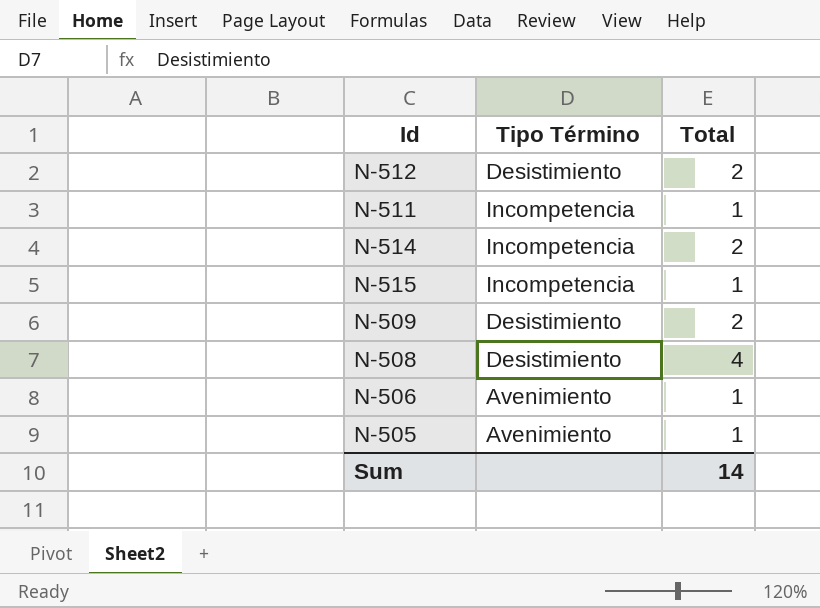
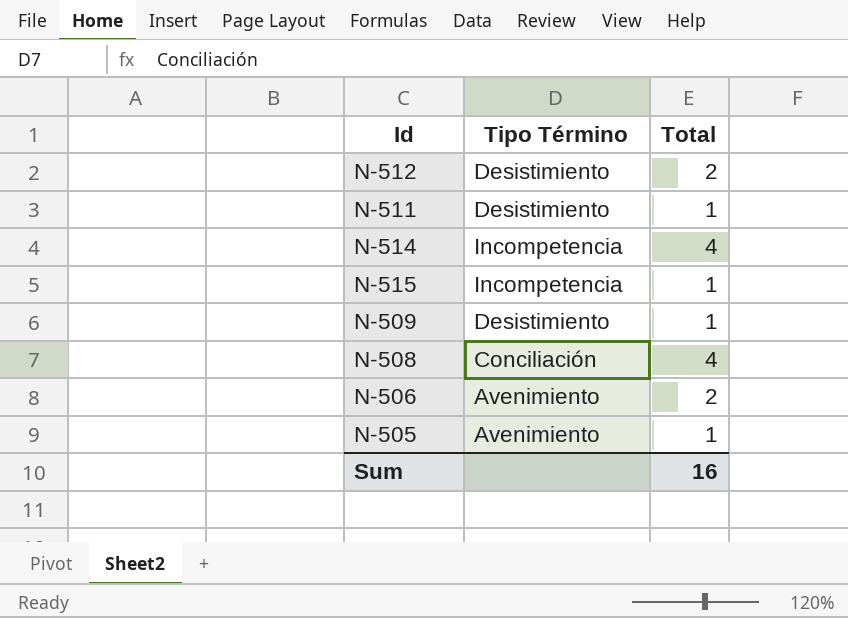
N-511 | Tipo Término: Incompetencia -> Desistimiento
N-514 | Total: 2 -> 4
N-509 | Total: 2 -> 1
N-508 | Tipo Término: Desistimiento -> Conciliación
N-506 | Total: 1 -> 2
Sum | Total: 14 -> 16

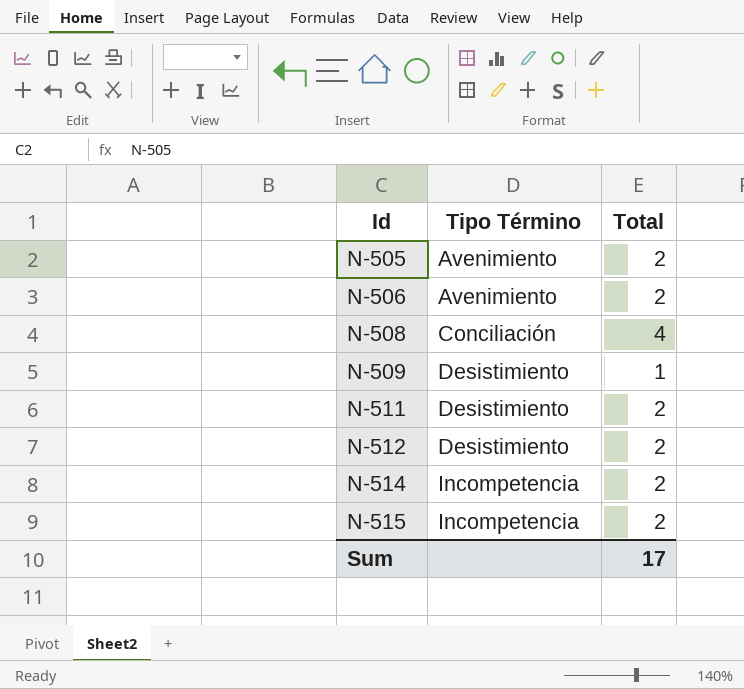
row order: none -> Id ascending
N-505 | Total: 1 -> 2
N-511 | Total: 1 -> 2
N-514 | Total: 4 -> 2
N-515 | Total: 1 -> 2
Sum | Total: 16 -> 17

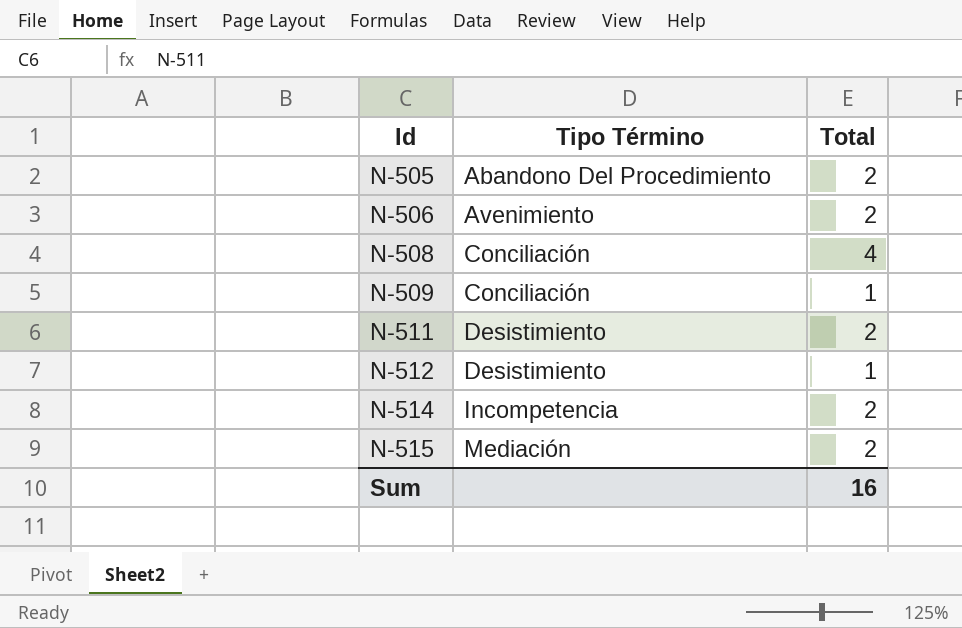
N-505 | Tipo Término: Avenimiento -> Abandono Del Procedimiento
N-509 | Tipo Término: Desistimiento -> Conciliación
N-512 | Total: 2 -> 1
N-515 | Tipo Término: Incompetencia -> Mediación
Sum | Total: 17 -> 16

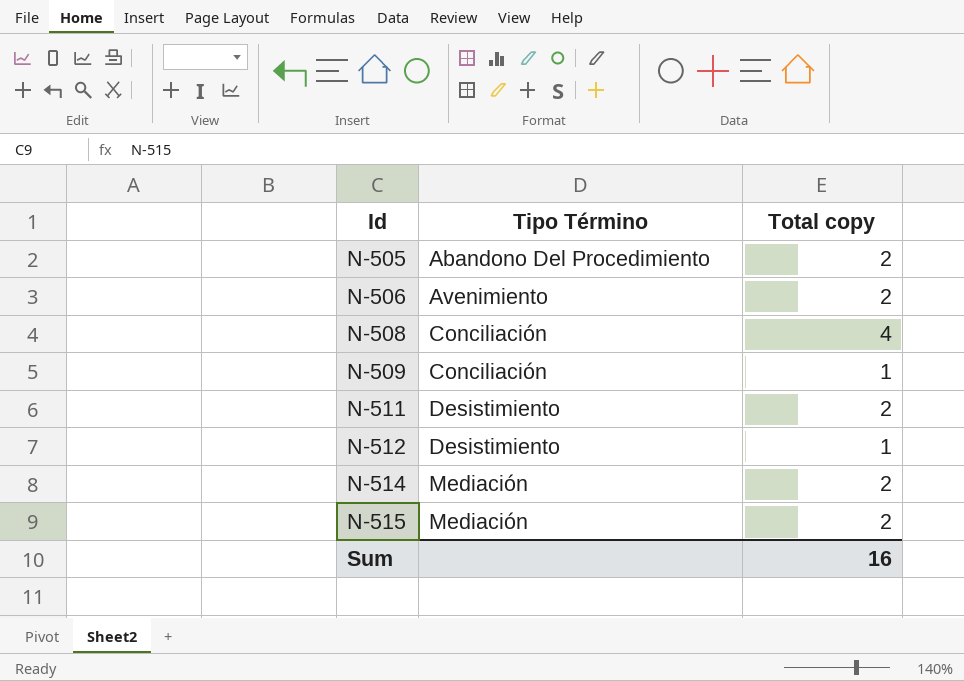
column name: Total -> Total copy
N-514 | Tipo Término: Incompetencia -> Mediación

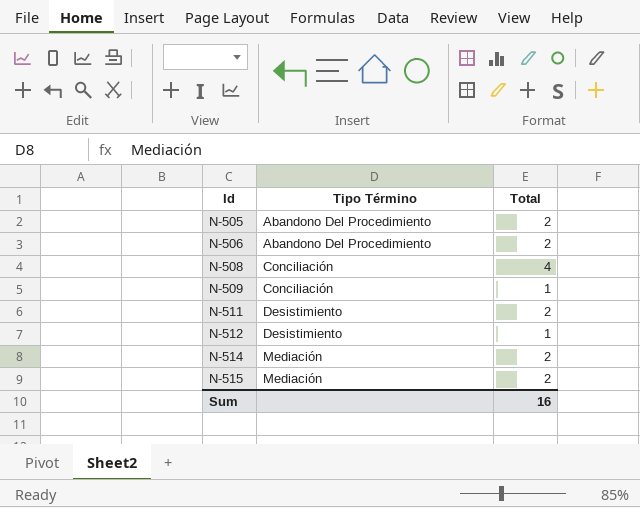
column name: Total copy -> Total
N-506 | Tipo Término: Avenimiento -> Abandono Del Procedimiento

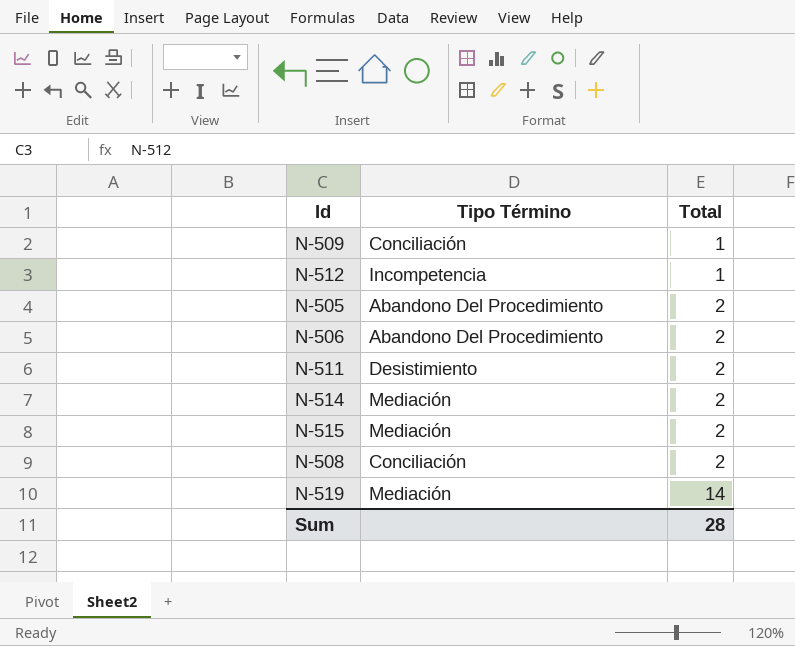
row order: Id ascending -> Total ascending
N-512 | Tipo Término: Desistimiento -> Incompetencia
N-508 | Total: 4 -> 2
row N-519: none -> Mediación | 14
Sum | Total: 16 -> 28

